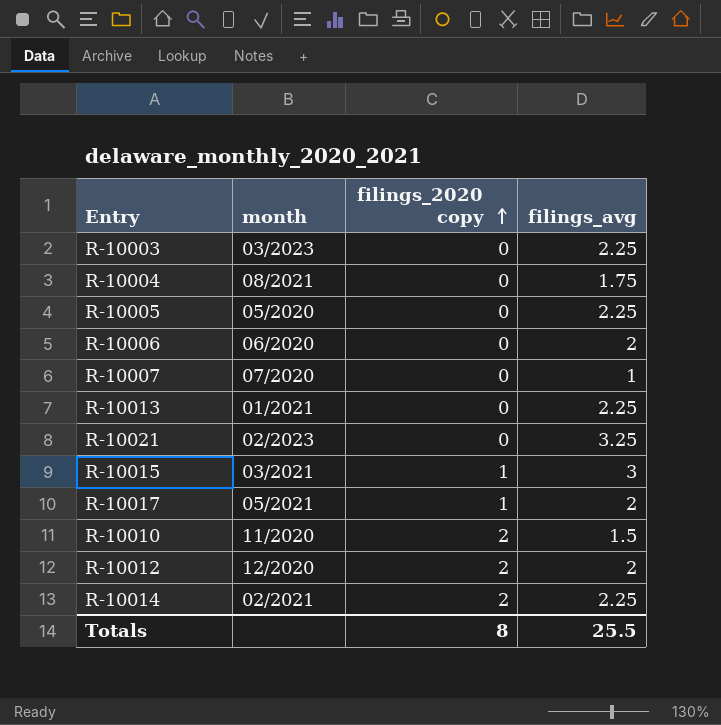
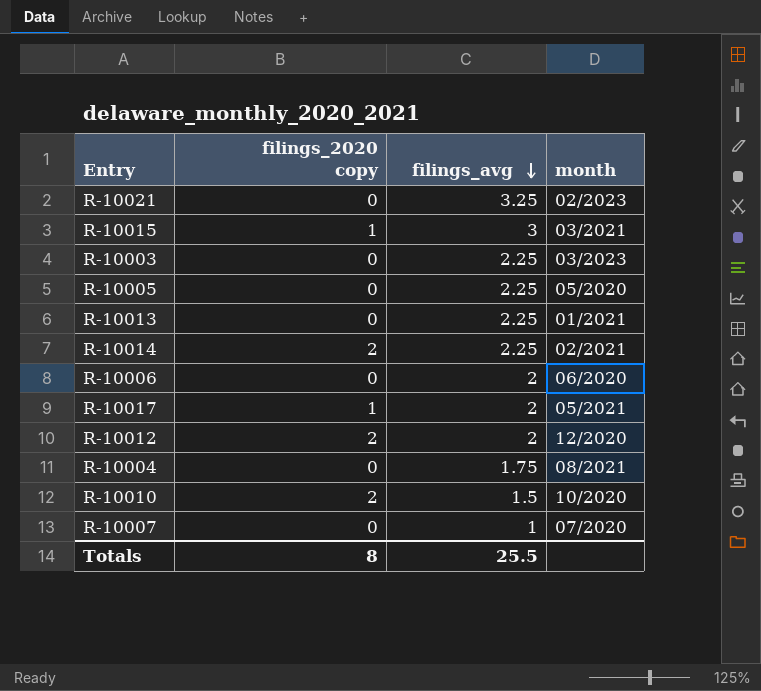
row order: filings_2020 copy ascending -> filings_avg descending
column month | position: 2 -> 4
R-10010 | month: 11/2020 -> 10/2020

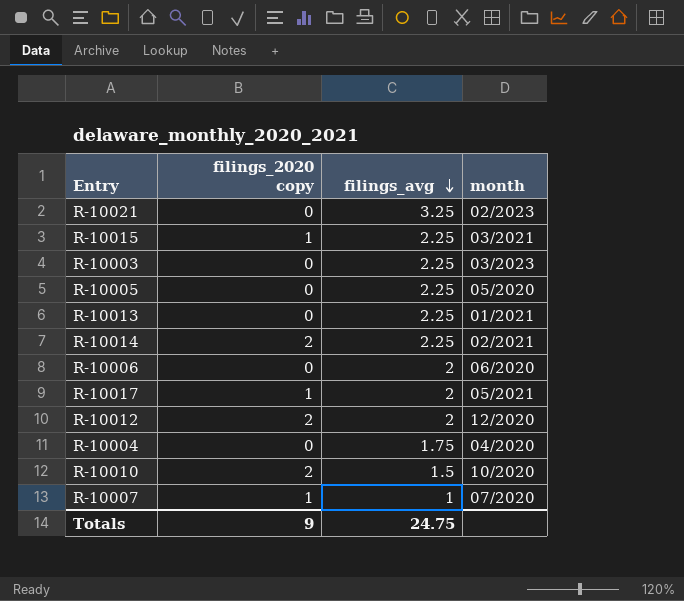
R-10015 | filings_avg: 3 -> 2.25
R-10004 | month: 08/2021 -> 04/2020
R-10007 | filings_2020 copy: 0 -> 1
Totals | filings_2020 copy: 8 -> 9
Totals | filings_avg: 25.5 -> 24.75

